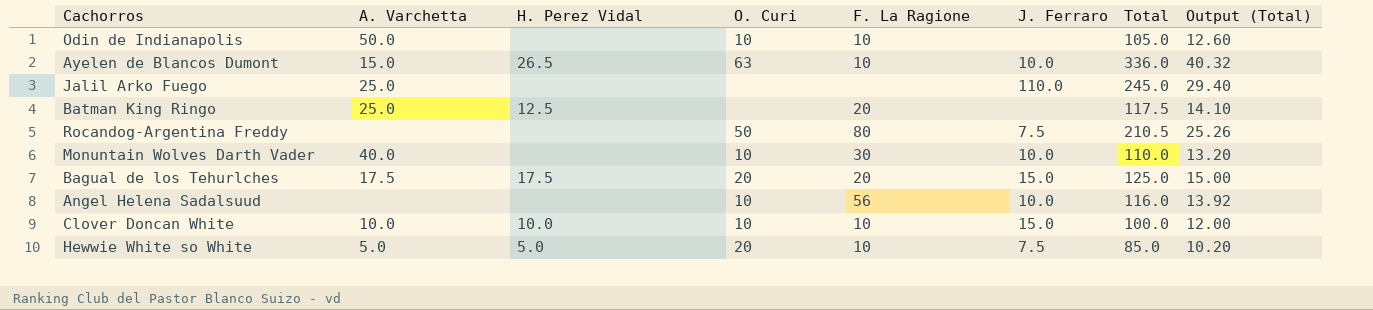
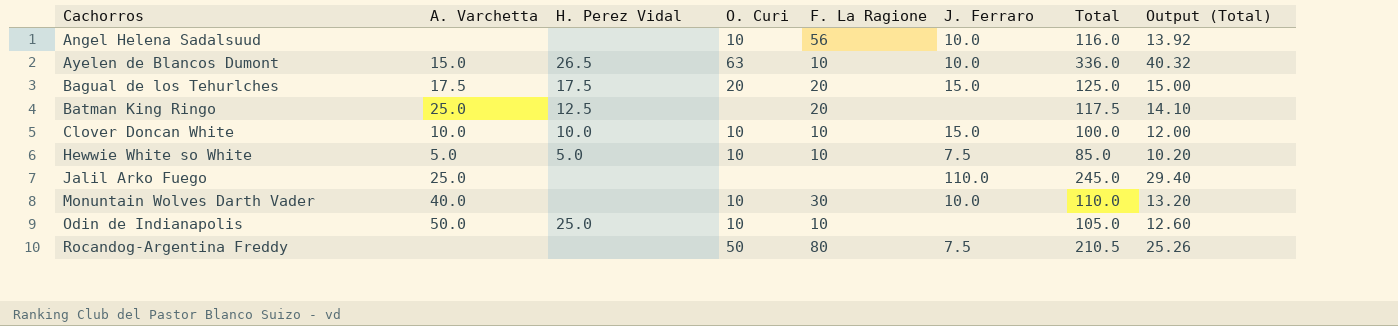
row order: none -> Cachorros ascending
Hewwie White so White | O. Curi: 20 -> 10
Odin de Indianapolis | H. Perez Vidal: none -> 25.0

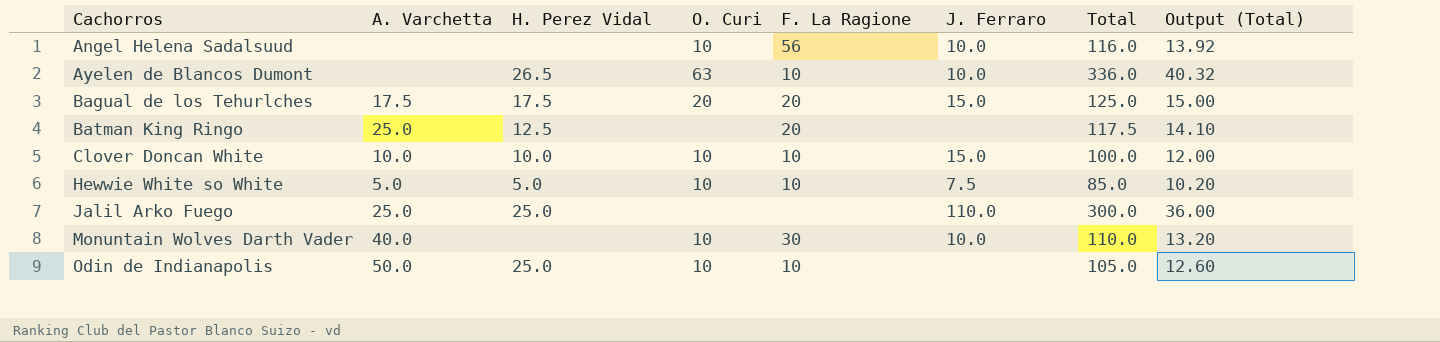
row Rocandog-Argentina Freddy: none | none | 50 | 80 | 7.5 | 210.5 | 25.26 -> none
Ayelen de Blancos Dumont | A. Varchetta: 15.0 -> none
Jalil Arko Fuego | H. Perez Vidal: none -> 25.0
Jalil Arko Fuego | Total: 245.0 -> 300.0
Jalil Arko Fuego | Output (Total): 29.40 -> 36.00

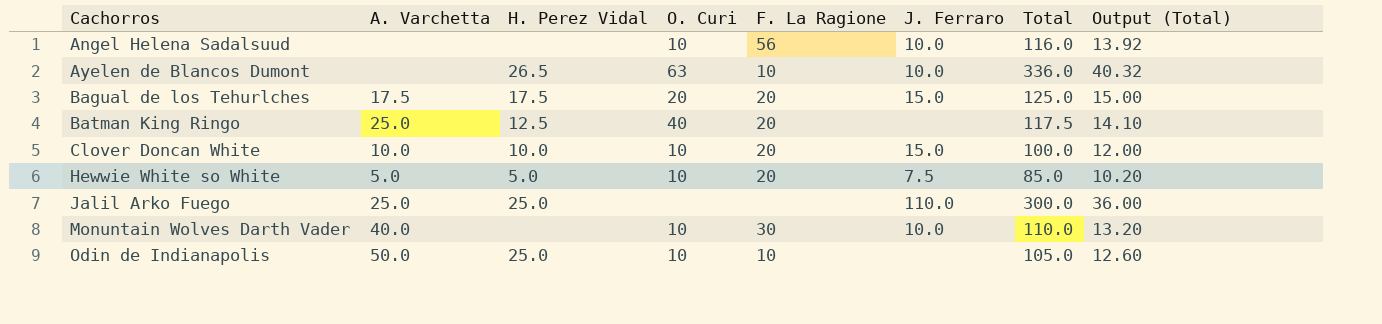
Batman King Ringo | O. Curi: none -> 40
Clover Doncan White | F. La Ragione: 10 -> 20
Hewwie White so White | F. La Ragione: 10 -> 20

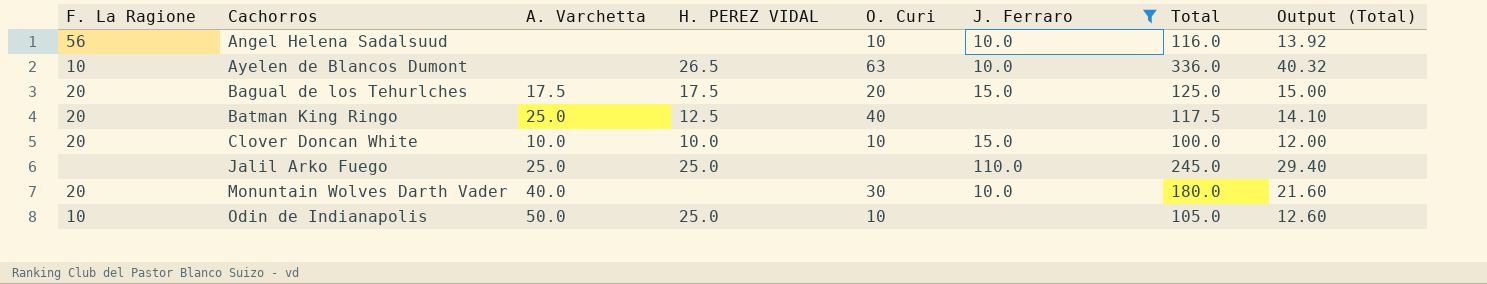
filter: none -> J. Ferraro != 7.5
column F. La Ragione | position: 5 -> 1
column name: H. Perez Vidal -> H. PEREZ VIDAL
Jalil Arko Fuego | Total: 300.0 -> 245.0
Jalil Arko Fuego | Output (Total): 36.00 -> 29.40
Monuntain Wolves Darth Vader | F. La Ragione: 30 -> 20
Monuntain Wolves Darth Vader | O. Curi: 10 -> 30
Monuntain Wolves Darth Vader | Total: 110.0 -> 180.0
Monuntain Wolves Darth Vader | Output (Total): 13.20 -> 21.60

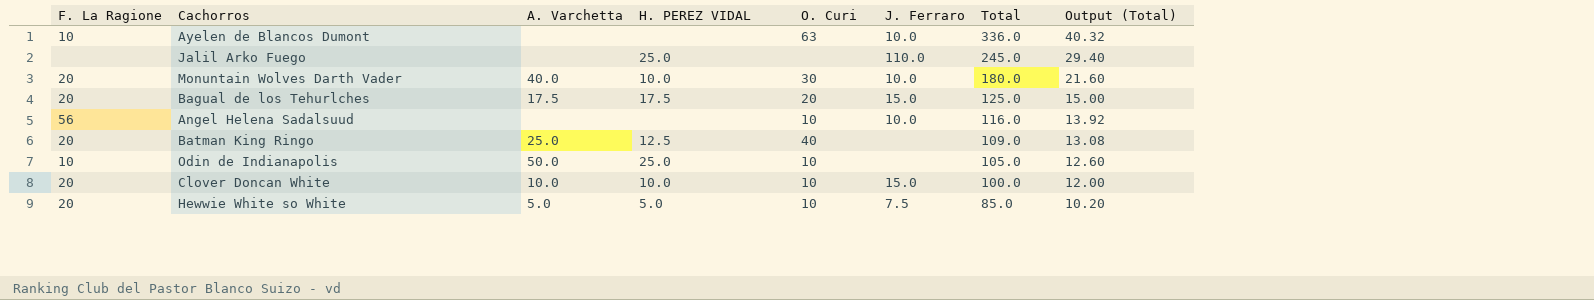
filter: J. Ferraro != 7.5 -> none
row order: Cachorros ascending -> Total descending
Ayelen de Blancos Dumont | H. PEREZ VIDAL: 26.5 -> none
Jalil Arko Fuego | A. Varchetta: 25.0 -> none
Monuntain Wolves Darth Vader | H. PEREZ VIDAL: none -> 10.0
Batman King Ringo | Total: 117.5 -> 109.0
Batman King Ringo | Output (Total): 14.10 -> 13.08

